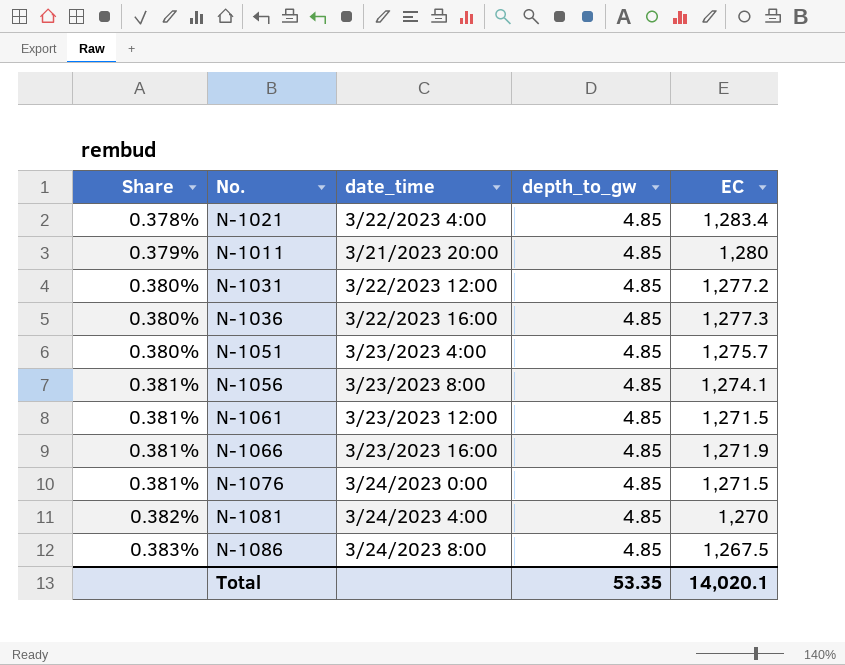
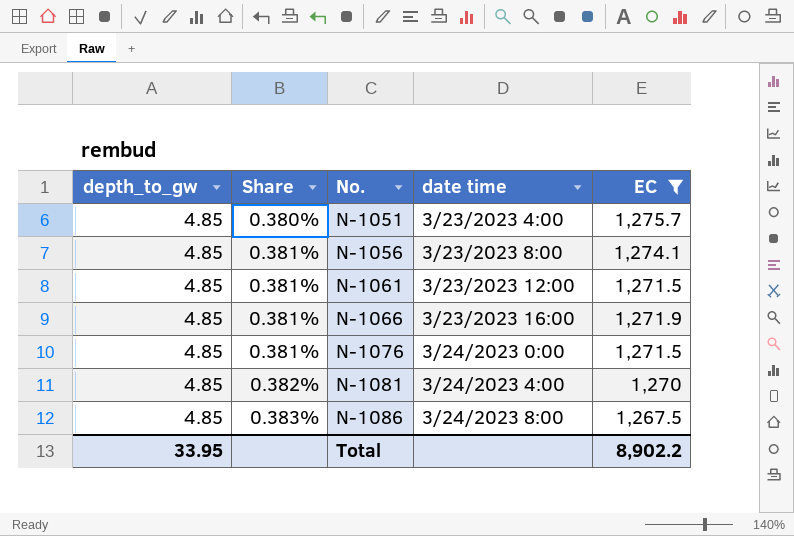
filter: none -> EC <= 1,275.7
column depth_to_gw | position: 4 -> 1
column name: date_time -> date time
Total | depth_to_gw: 53.35 -> 33.95
Total | EC: 14,020.1 -> 8,902.2

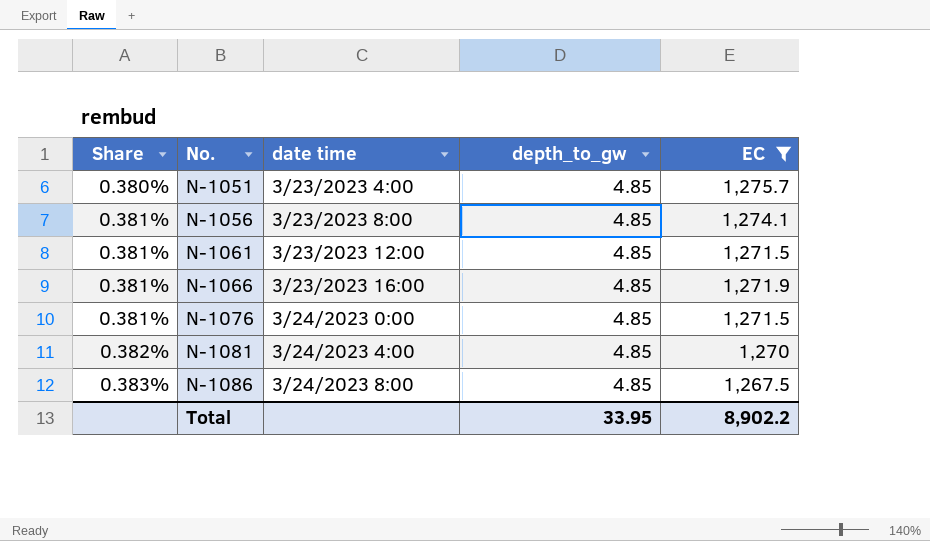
column depth_to_gw | position: 1 -> 4

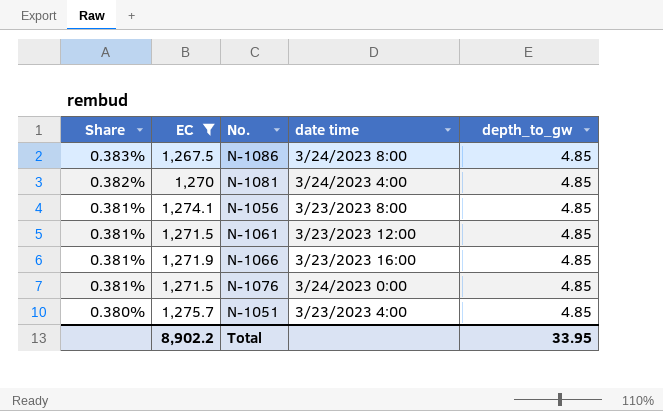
row order: Share ascending -> Share descending
column EC | position: 5 -> 2

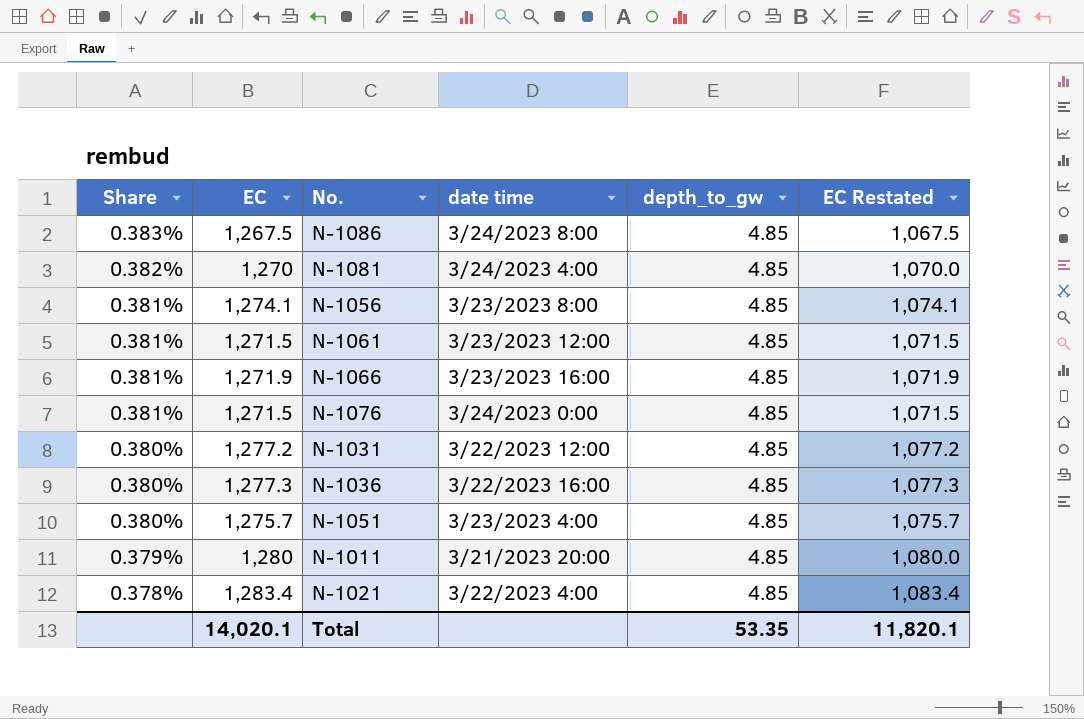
filter: EC <= 1,275.7 -> none
column EC Restated | formula: none -> [EC] - 200
Total | EC: 8,902.2 -> 14,020.1
Total | depth_to_gw: 33.95 -> 53.35

